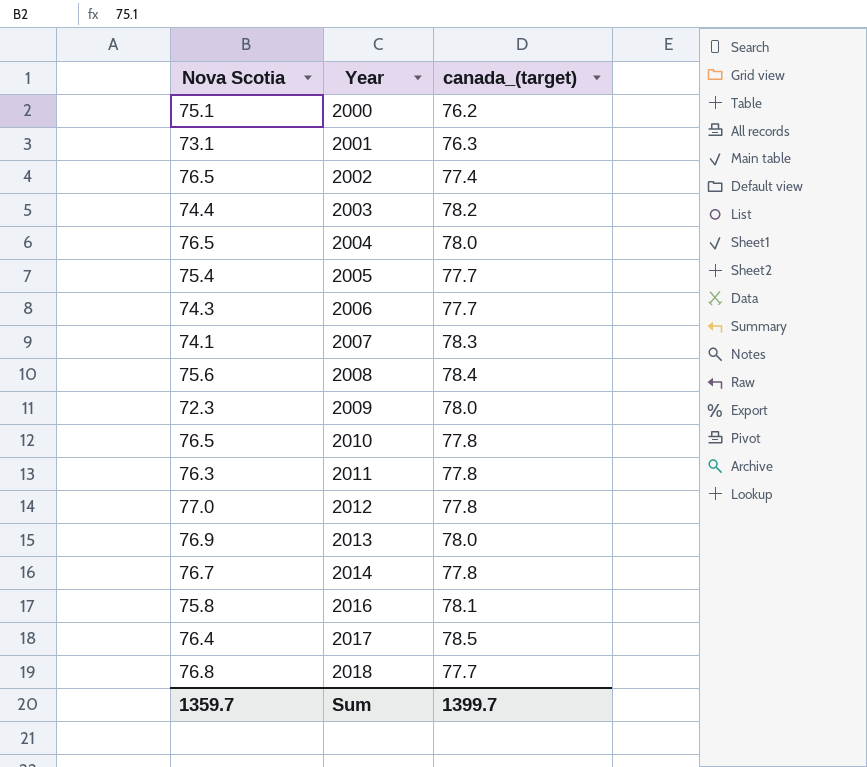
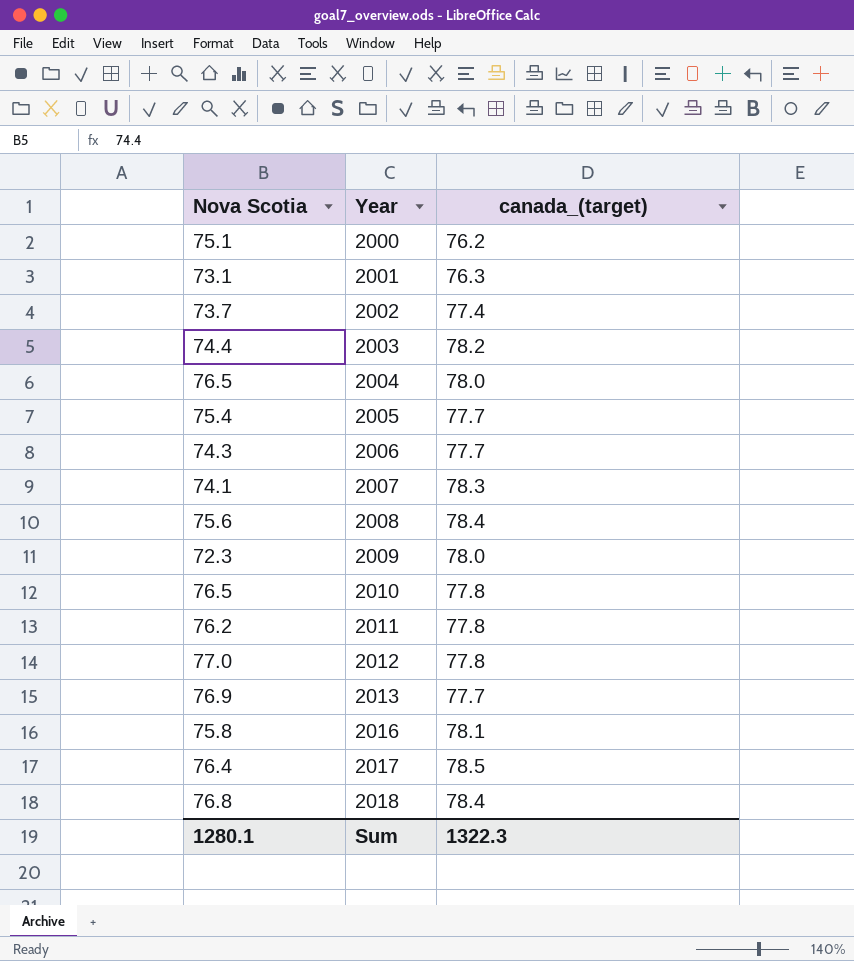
row 2014: 76.7 | 77.8 -> none
2002 | Nova Scotia: 76.5 -> 73.7
2011 | Nova Scotia: 76.3 -> 76.2
2013 | canada_(target): 78.0 -> 77.7
2018 | canada_(target): 77.7 -> 78.4
Sum | Nova Scotia: 1359.7 -> 1280.1
Sum | canada_(target): 1399.7 -> 1322.3

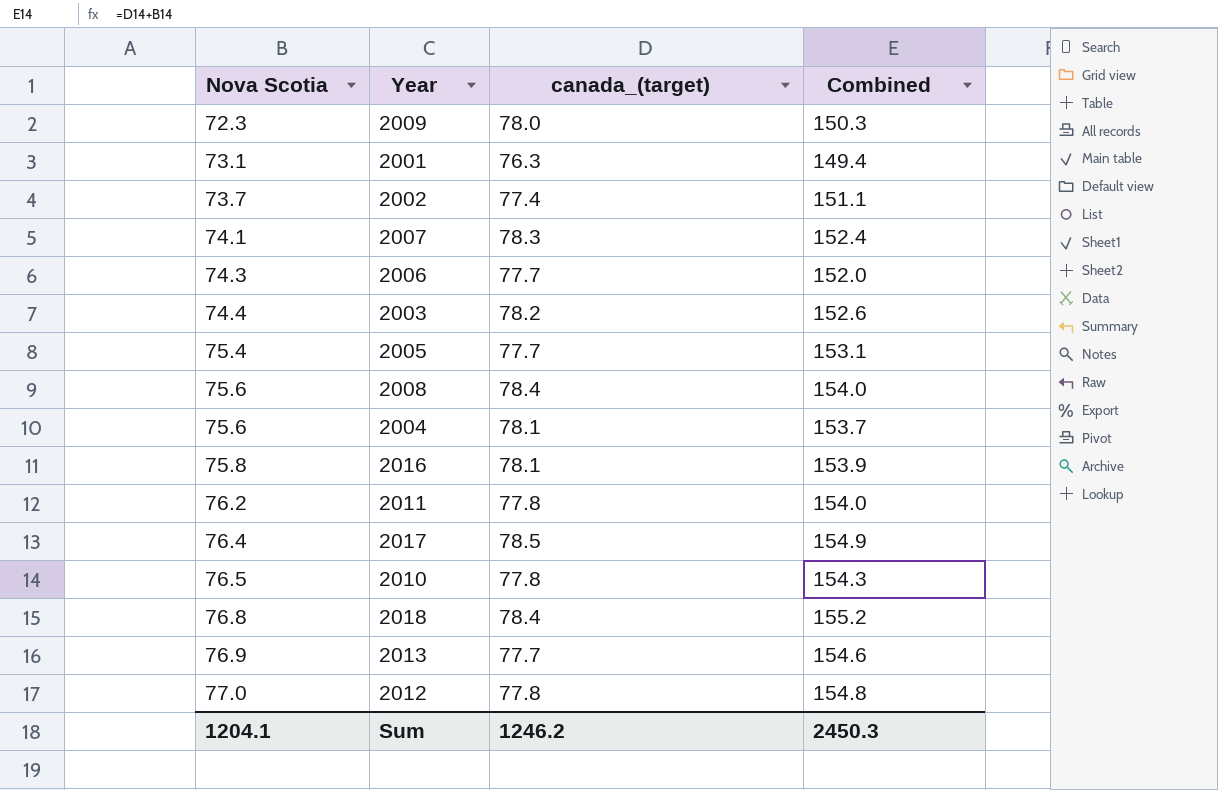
row order: Year ascending -> Nova Scotia ascending
column Combined | formula: none -> [Nova Scotia] + [canada_(target)]
row 2000: 75.1 | 76.2 -> none
2004 | Nova Scotia: 76.5 -> 75.6
2004 | canada_(target): 78.0 -> 78.1
Sum | Nova Scotia: 1280.1 -> 1204.1
Sum | canada_(target): 1322.3 -> 1246.2

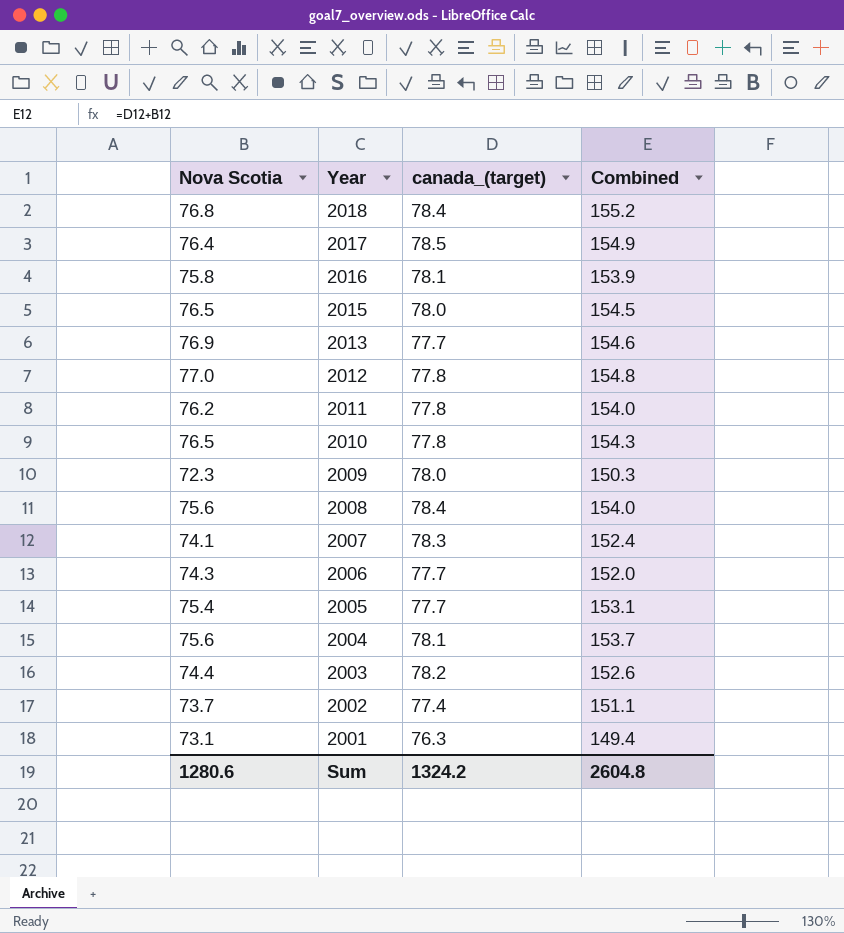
row order: Nova Scotia ascending -> Year descending
row 2015: none -> 76.5 | 78.0 | 154.5
Sum | Nova Scotia: 1204.1 -> 1280.6
Sum | canada_(target): 1246.2 -> 1324.2
Sum | Combined: 2450.3 -> 2604.8

